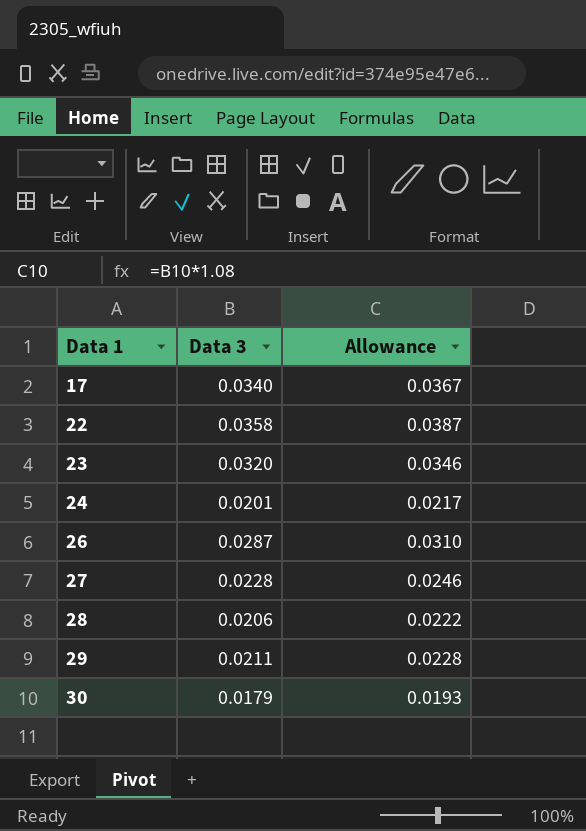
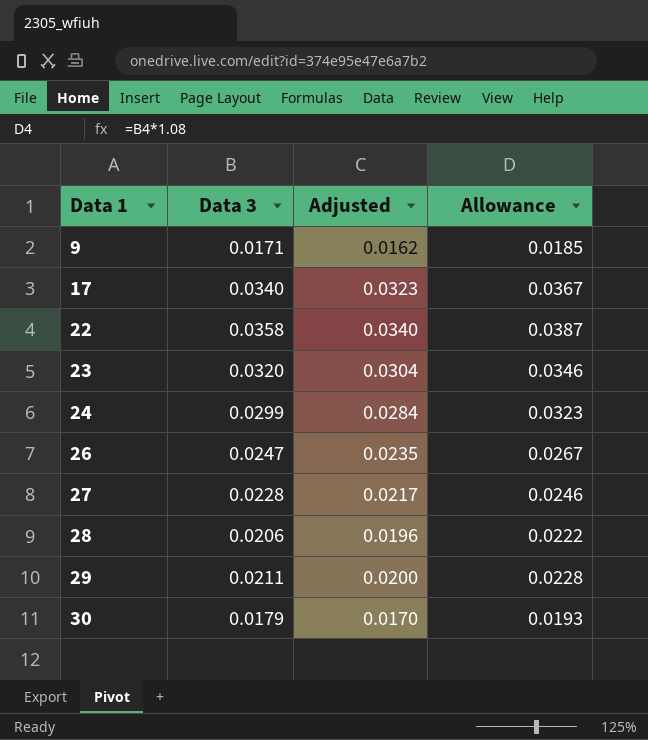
column Adjusted | formula: none -> [Data 3] * 0.95
row 9: none -> 0.0171 | 0.0162 | 0.0185
24 | Data 3: 0.0201 -> 0.0299
24 | Allowance: 0.0217 -> 0.0323
26 | Data 3: 0.0287 -> 0.0247
26 | Allowance: 0.0310 -> 0.0267

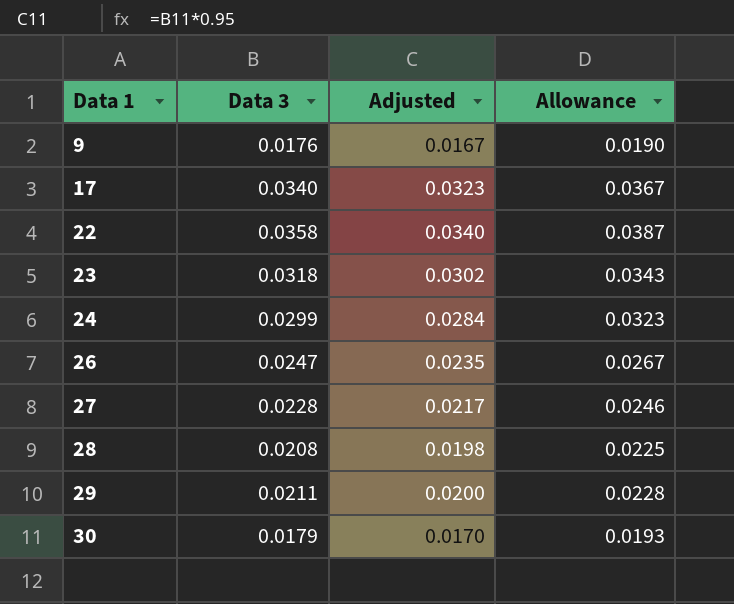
9 | Data 3: 0.0171 -> 0.0176
9 | Adjusted: 0.0162 -> 0.0167
9 | Allowance: 0.0185 -> 0.0190
23 | Data 3: 0.0320 -> 0.0318
23 | Adjusted: 0.0304 -> 0.0302
23 | Allowance: 0.0346 -> 0.0343
28 | Data 3: 0.0206 -> 0.0208
28 | Adjusted: 0.0196 -> 0.0198
28 | Allowance: 0.0222 -> 0.0225

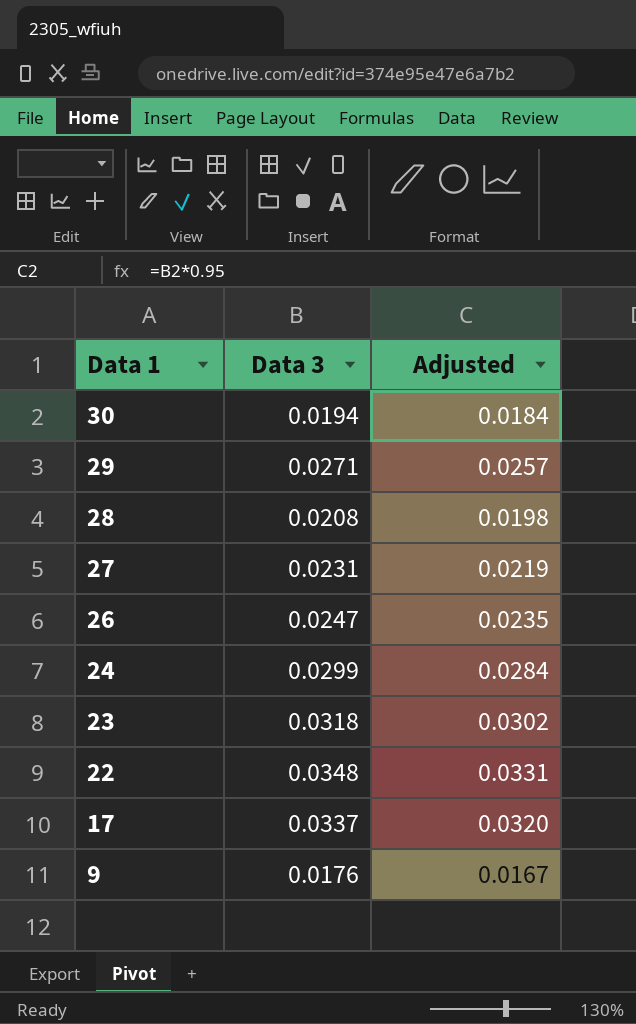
row order: Data 1 ascending -> Data 1 descending
column Allowance | formula: [Data 3] * 1.08 -> none
30 | Data 3: 0.0179 -> 0.0194
30 | Adjusted: 0.0170 -> 0.0184
29 | Data 3: 0.0211 -> 0.0271
29 | Adjusted: 0.0200 -> 0.0257
27 | Data 3: 0.0228 -> 0.0231
27 | Adjusted: 0.0217 -> 0.0219
22 | Data 3: 0.0358 -> 0.0348
22 | Adjusted: 0.0340 -> 0.0331
17 | Data 3: 0.0340 -> 0.0337
17 | Adjusted: 0.0323 -> 0.0320

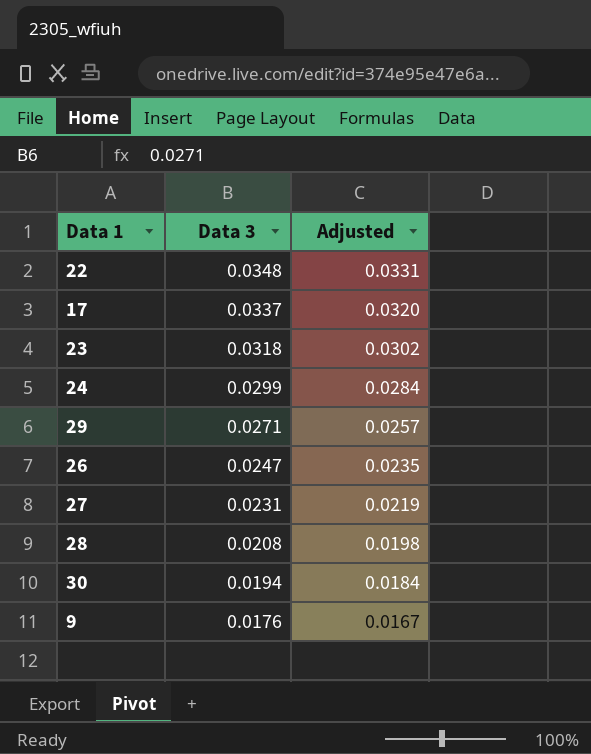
row order: Data 1 descending -> Data 3 descending

